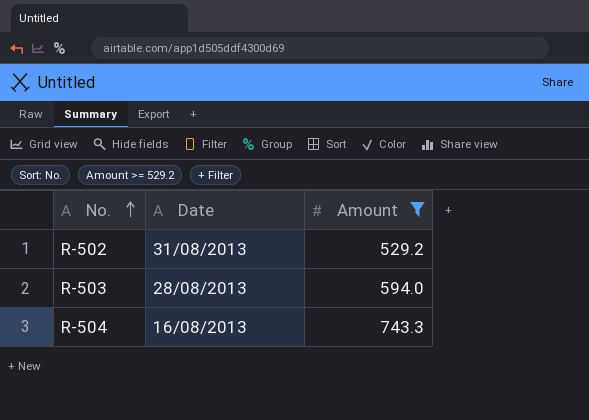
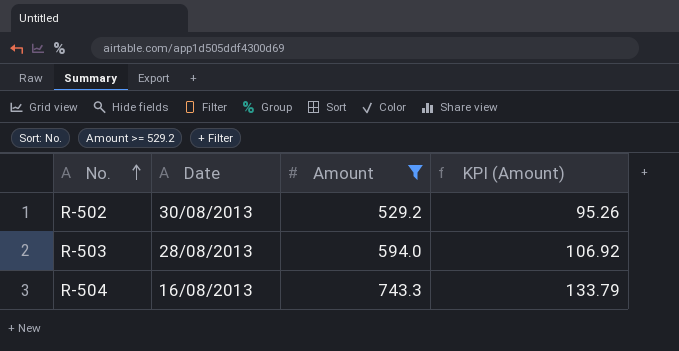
column KPI (Amount) | formula: none -> [Amount] * 0.18
R-502 | Date: 31/08/2013 -> 30/08/2013

